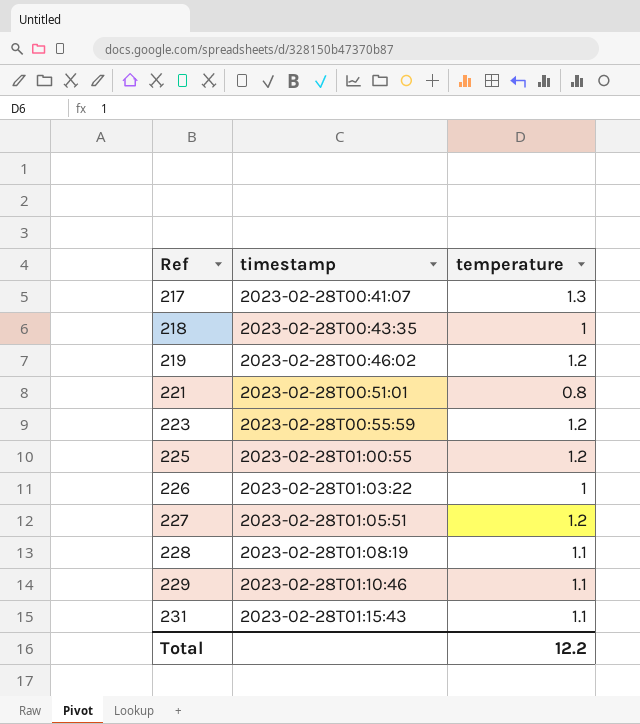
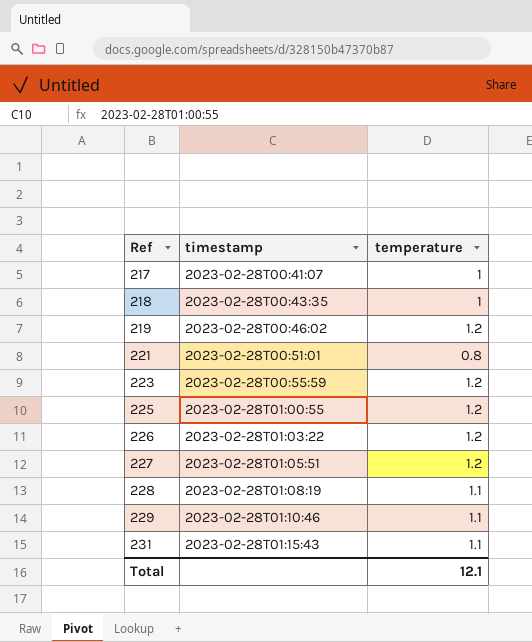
217 | temperature: 1.3 -> 1
226 | temperature: 1 -> 1.2
Total | temperature: 12.2 -> 12.1

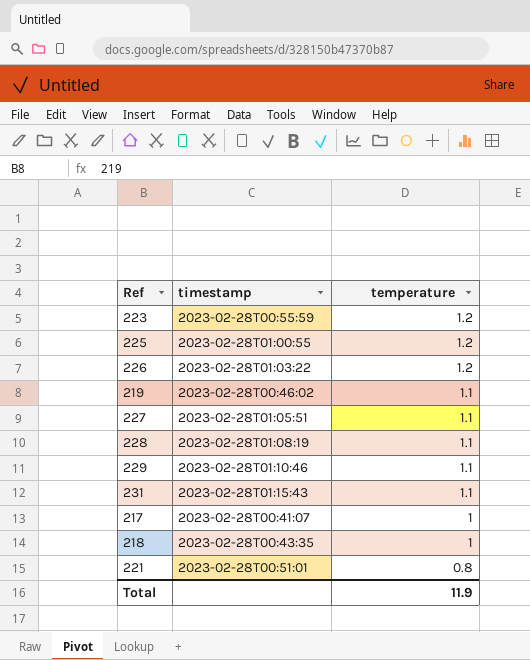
row order: Ref ascending -> temperature descending
219 | temperature: 1.2 -> 1.1
227 | temperature: 1.2 -> 1.1
Total | temperature: 12.1 -> 11.9

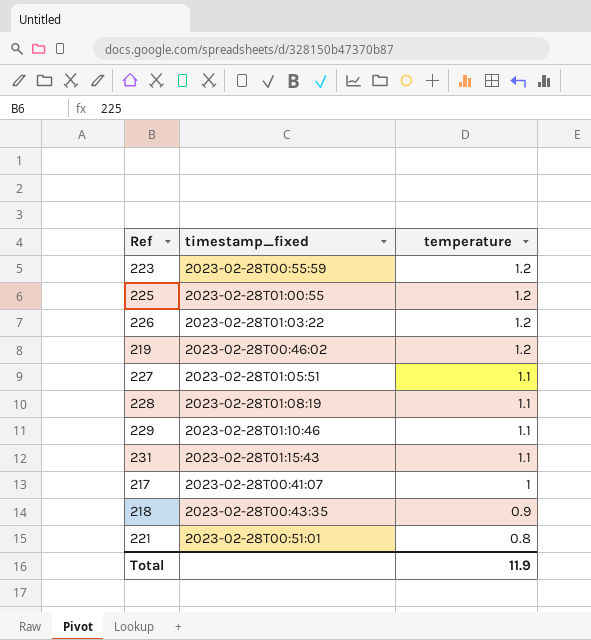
column name: timestamp -> timestamp_fixed
219 | temperature: 1.1 -> 1.2
218 | temperature: 1 -> 0.9

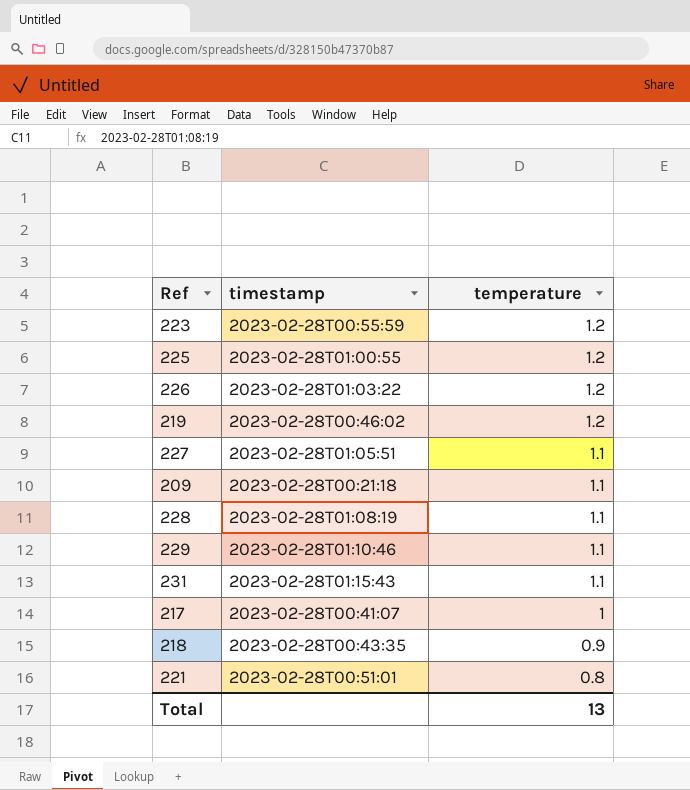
column name: timestamp_fixed -> timestamp
row 209: none -> 2023-02-28T00:21:18 | 1.1
Total | temperature: 11.9 -> 13

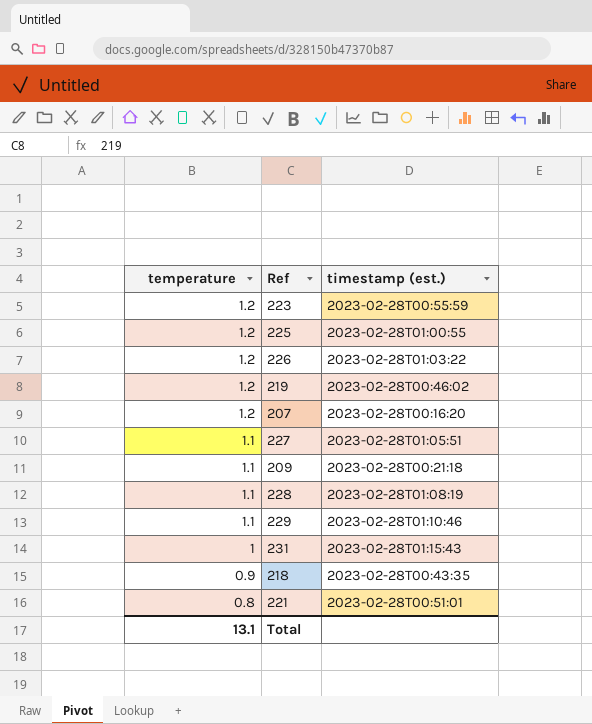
column temperature | position: 3 -> 1
column name: timestamp -> timestamp (est.)
row 217: 2023-02-28T00:41:07 | 1 -> none
row 207: none -> 1.2 | 2023-02-28T00:16:20
231 | temperature: 1.1 -> 1
Total | temperature: 13 -> 13.1

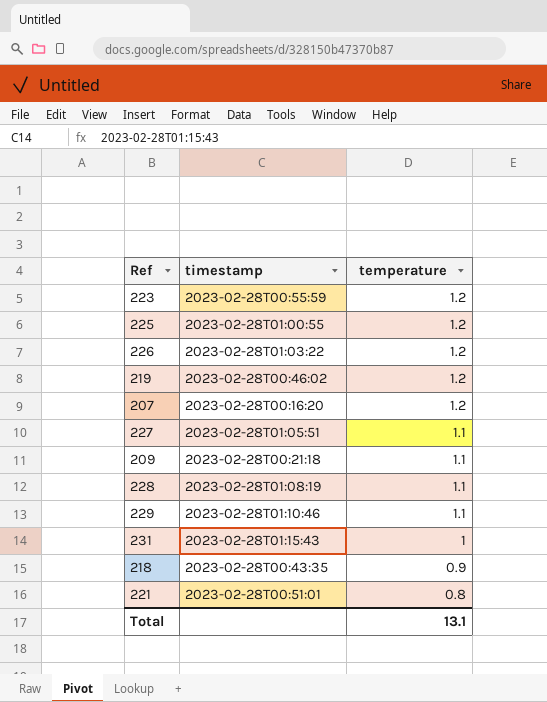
column name: timestamp (est.) -> timestamp
column temperature | position: 1 -> 3

